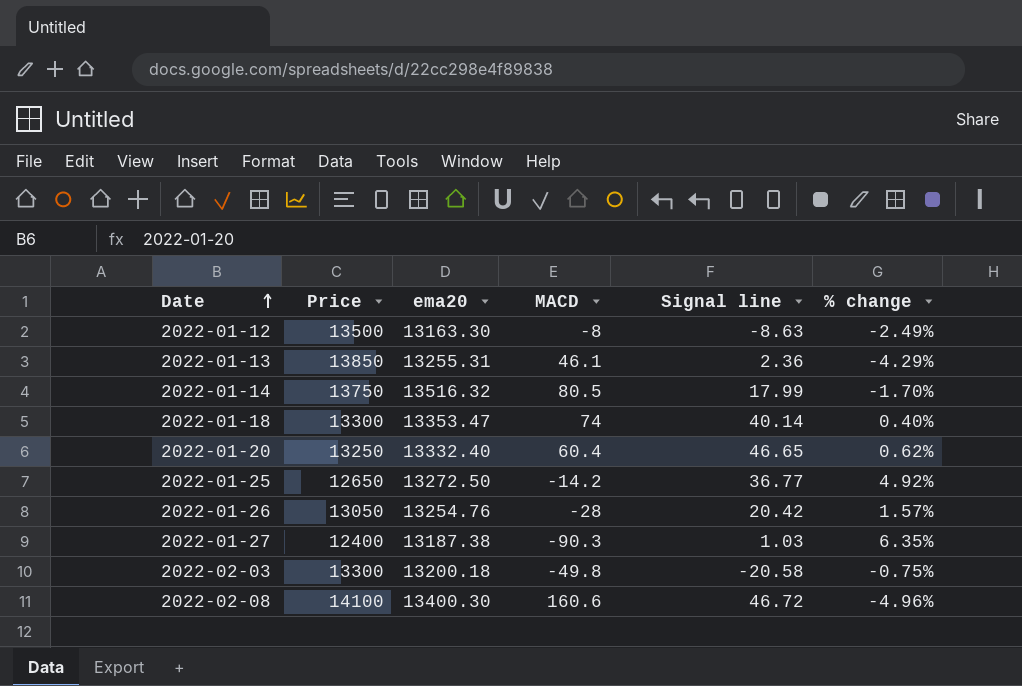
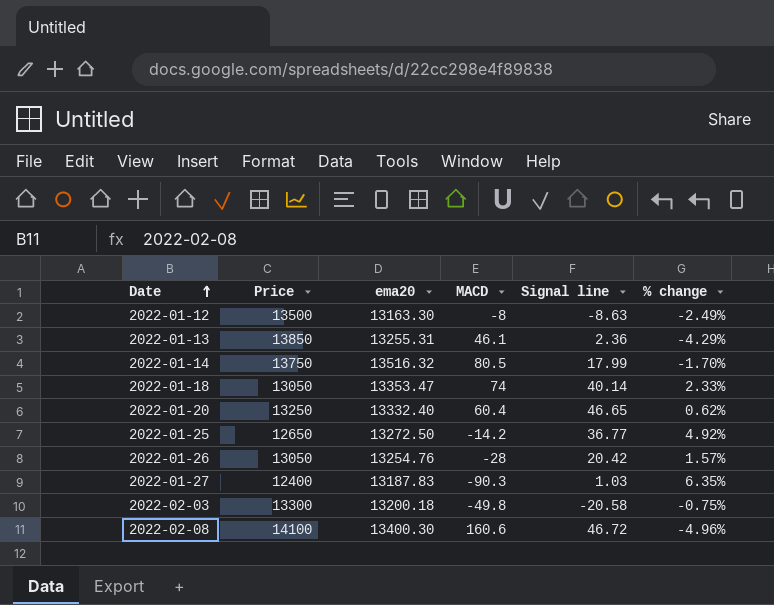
2022-01-18 | Price: 13300 -> 13050
2022-01-18 | % change: 0.40% -> 2.33%
2022-01-27 | ema20: 13187.38 -> 13187.83

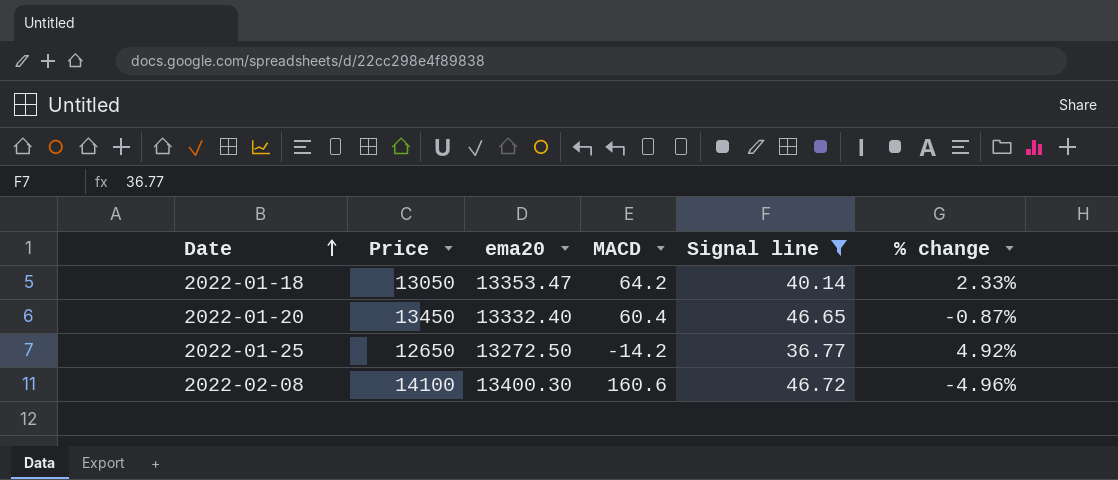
filter: none -> Signal line >= 36.77
2022-01-18 | MACD: 74 -> 64.2
2022-01-20 | Price: 13250 -> 13450
2022-01-20 | % change: 0.62% -> -0.87%

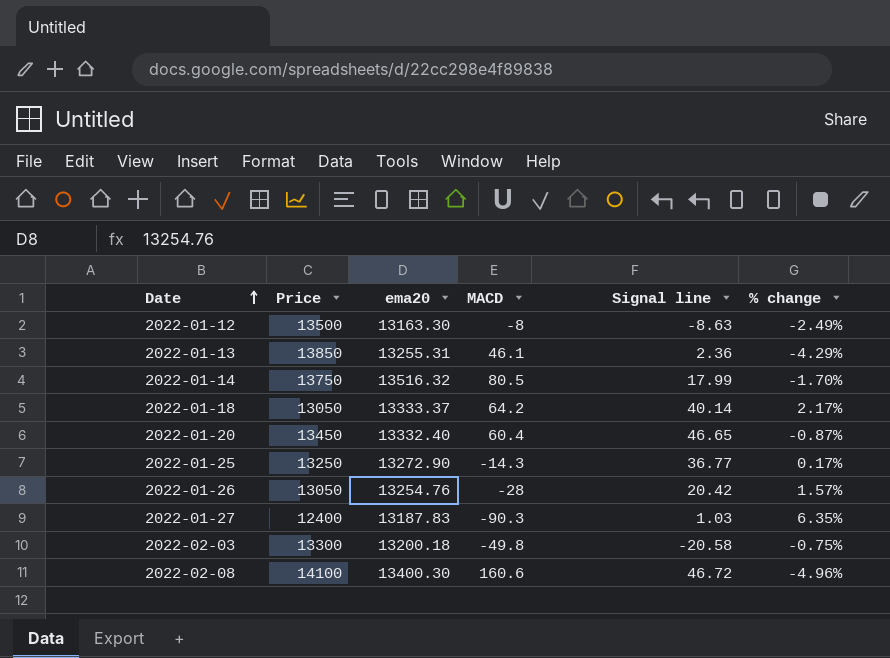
filter: Signal line >= 36.77 -> none
2022-01-18 | ema20: 13353.47 -> 13333.37
2022-01-18 | % change: 2.33% -> 2.17%
2022-01-25 | Price: 12650 -> 13250
2022-01-25 | ema20: 13272.50 -> 13272.90
2022-01-25 | MACD: -14.2 -> -14.3
2022-01-25 | % change: 4.92% -> 0.17%

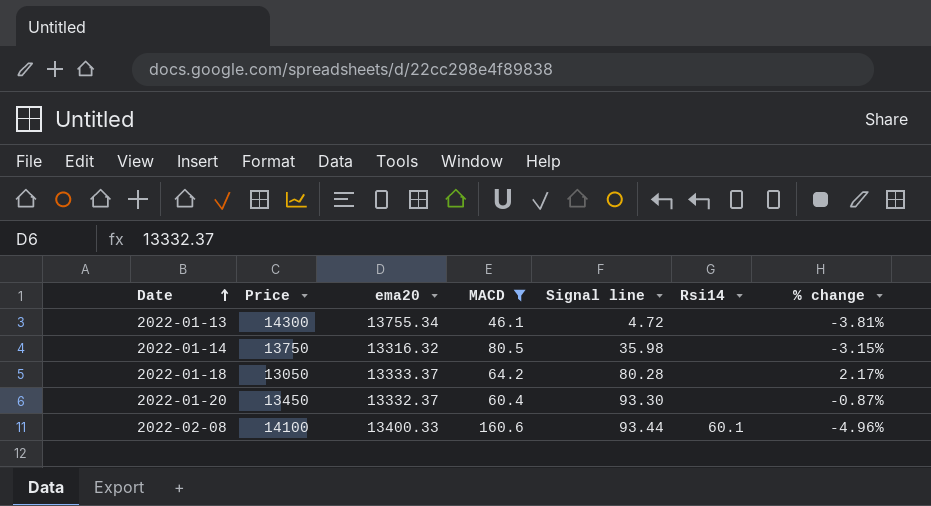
filter: none -> MACD >= 46.1
column Rsi14 | position: none -> 6
2022-01-13 | Price: 13850 -> 14300
2022-01-13 | ema20: 13255.31 -> 13755.34
2022-01-13 | Signal line: 2.36 -> 4.72
2022-01-13 | % change: -4.29% -> -3.81%
2022-01-14 | ema20: 13516.32 -> 13316.32
2022-01-14 | Signal line: 17.99 -> 35.98
2022-01-14 | % change: -1.70% -> -3.15%
2022-01-18 | Signal line: 40.14 -> 80.28
2022-01-20 | ema20: 13332.40 -> 13332.37
2022-01-20 | Signal line: 46.65 -> 93.30
2022-02-08 | ema20: 13400.30 -> 13400.33
2022-02-08 | Signal line: 46.72 -> 93.44

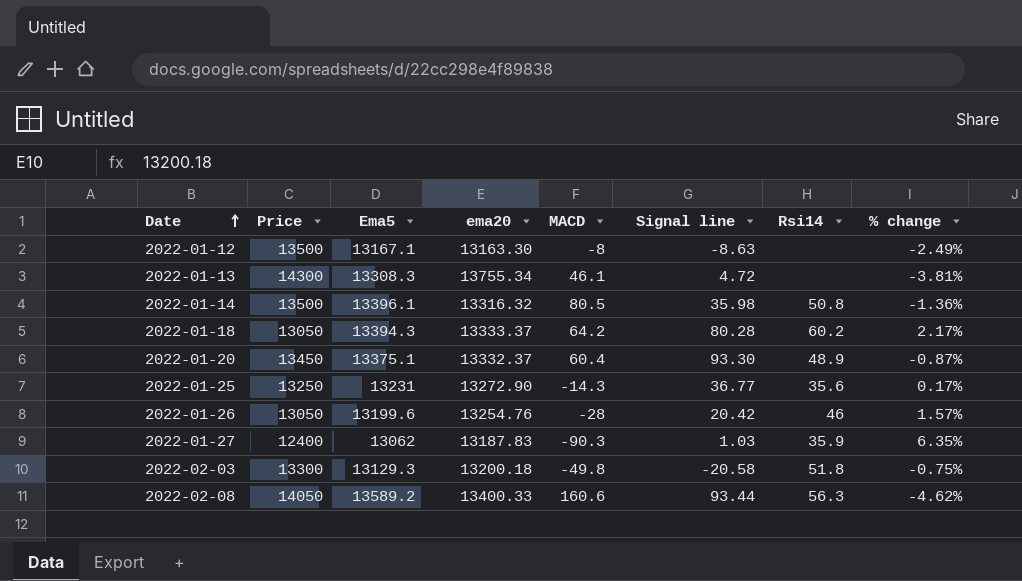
filter: MACD >= 46.1 -> none
column Ema5 | position: none -> 3
2022-01-14 | Price: 13750 -> 13500
2022-01-14 | Rsi14: none -> 50.8
2022-01-14 | % change: -3.15% -> -1.36%
2022-01-18 | Rsi14: none -> 60.2
2022-01-20 | Rsi14: none -> 48.9
2022-02-08 | Price: 14100 -> 14050
2022-02-08 | Rsi14: 60.1 -> 56.3
2022-02-08 | % change: -4.96% -> -4.62%

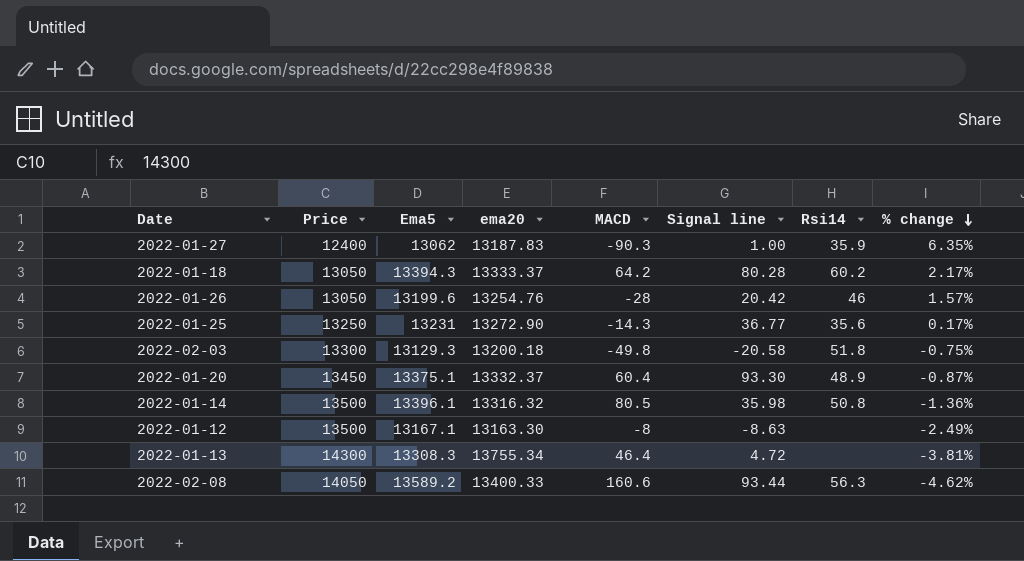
row order: Date ascending -> % change descending
2022-01-27 | Signal line: 1.03 -> 1.00
2022-01-13 | MACD: 46.1 -> 46.4

